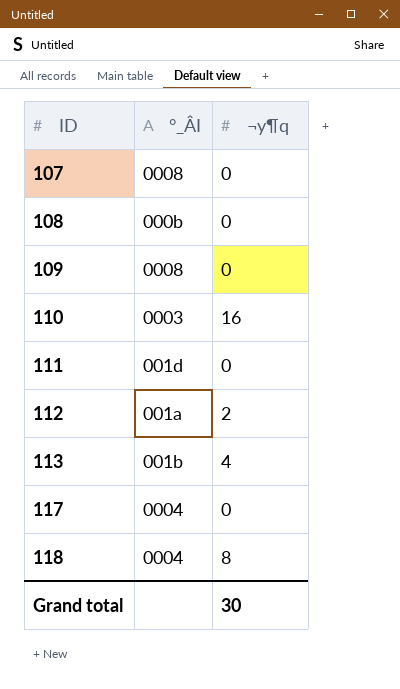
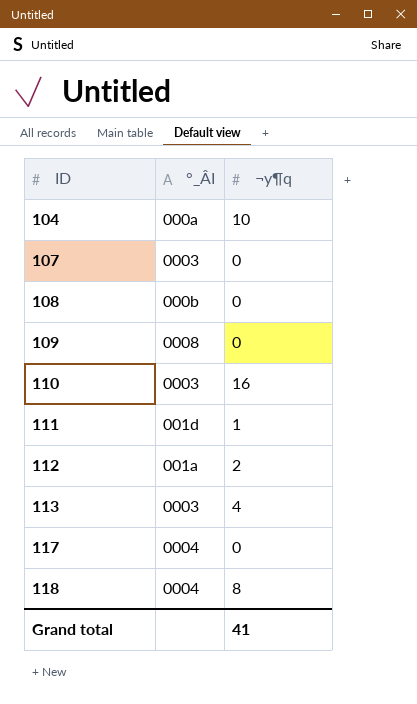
row 104: none -> 000a | 10
107 | °_ÂI: 0008 -> 0003
111 | ¬y¶q: 0 -> 1
113 | °_ÂI: 001b -> 0003
Grand total | ¬y¶q: 30 -> 41

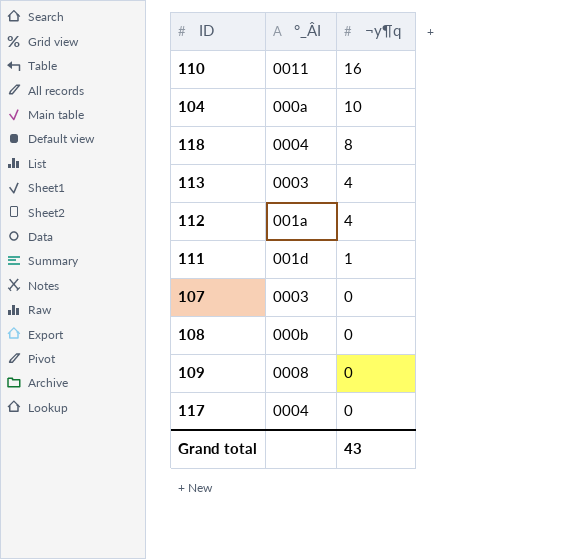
row order: ID ascending -> ¬y¶q descending
110 | °_ÂI: 0003 -> 0011
112 | ¬y¶q: 2 -> 4
Grand total | ¬y¶q: 41 -> 43

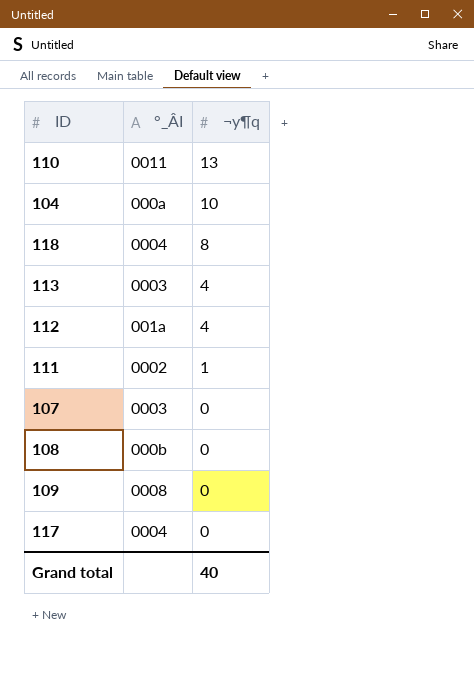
110 | ¬y¶q: 16 -> 13
111 | °_ÂI: 001d -> 0002
Grand total | ¬y¶q: 43 -> 40

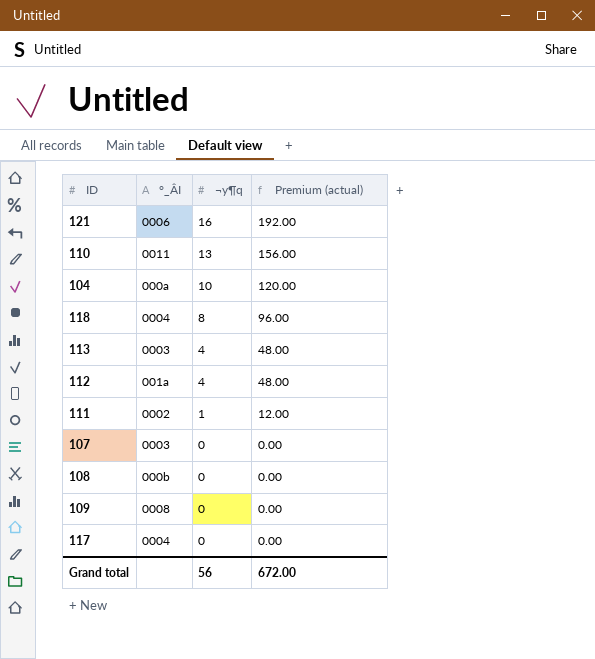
column Premium (actual) | formula: none -> [¬y¶q] * 12
row 121: none -> 0006 | 16 | 192.00
Grand total | ¬y¶q: 40 -> 56

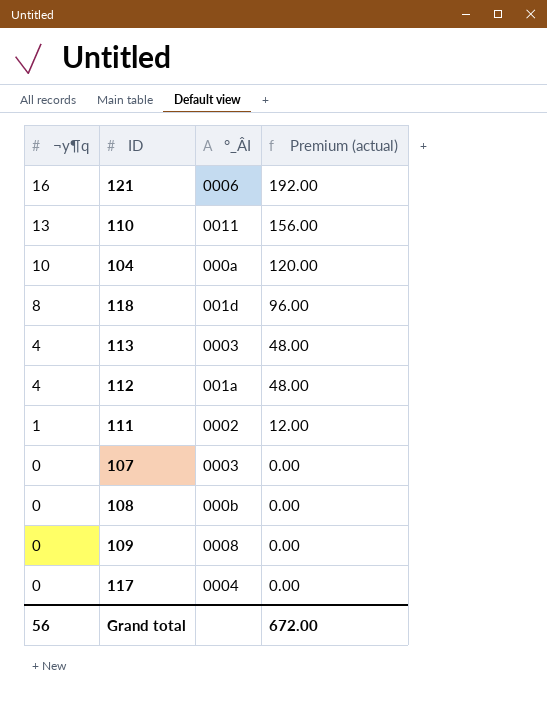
column ¬y¶q | position: 3 -> 1
118 | °_ÂI: 0004 -> 001d

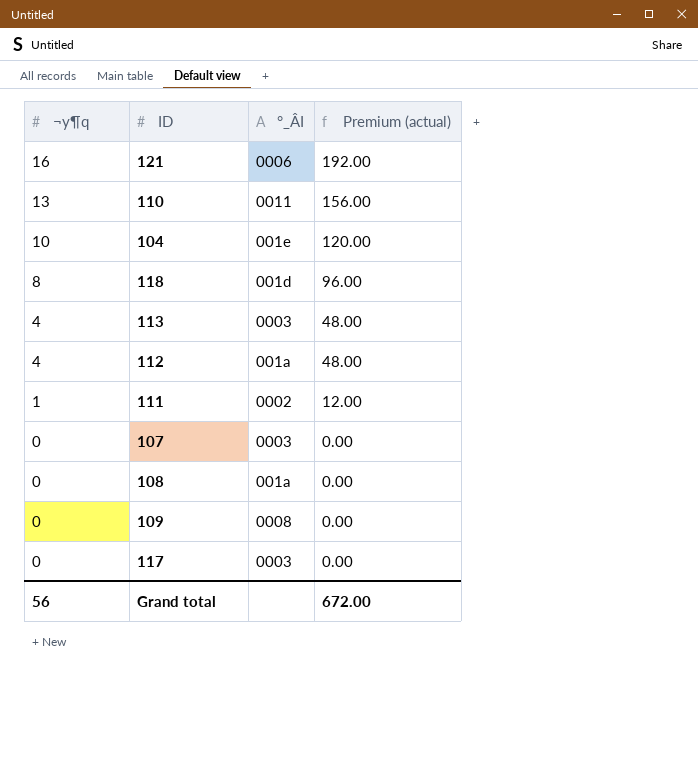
104 | °_ÂI: 000a -> 001e
108 | °_ÂI: 000b -> 001a
117 | °_ÂI: 0004 -> 0003

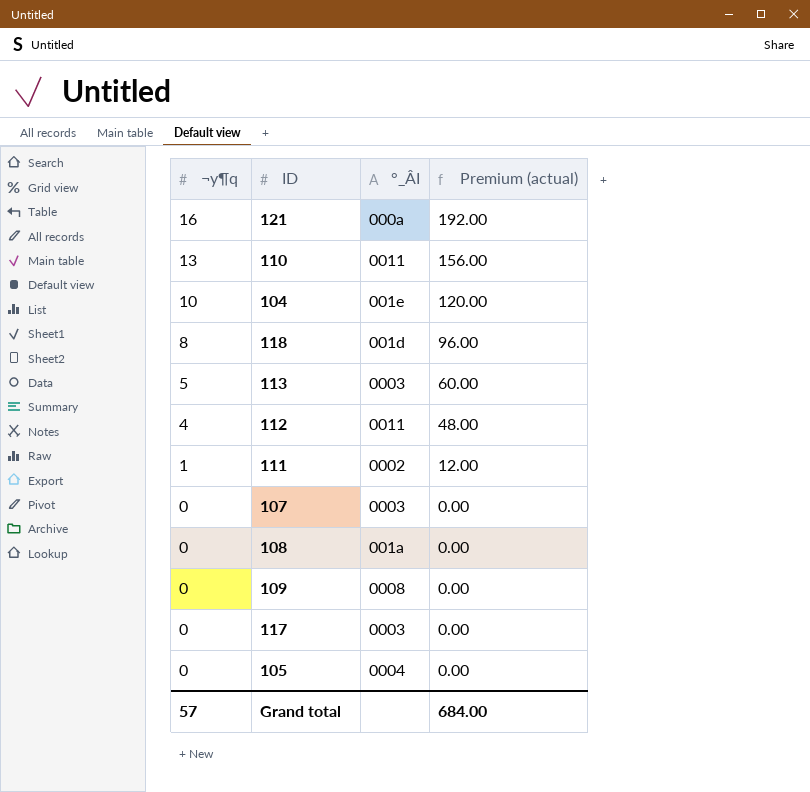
121 | °_ÂI: 0006 -> 000a
113 | ¬y¶q: 4 -> 5
113 | Premium (actual): 48.00 -> 60.00
112 | °_ÂI: 001a -> 0011
row 105: none -> 0 | 0004 | 0.00
Grand total | ¬y¶q: 56 -> 57
Grand total | Premium (actual): 672.00 -> 684.00

